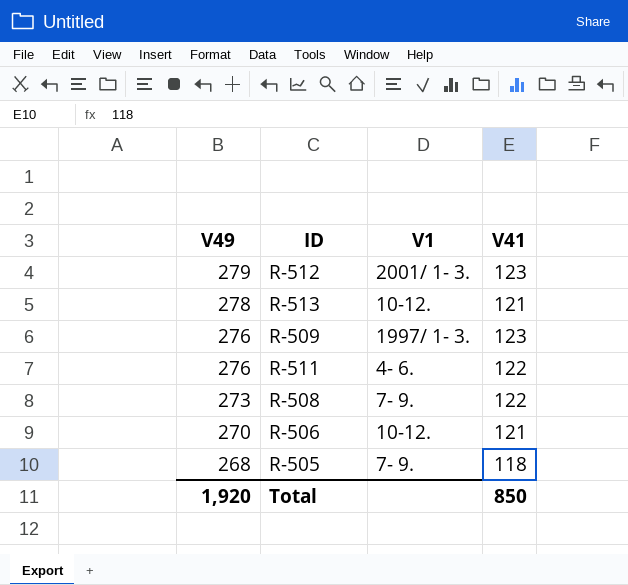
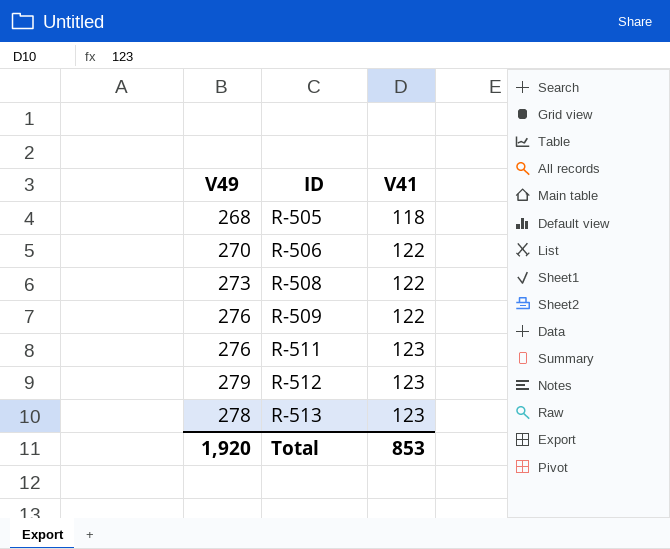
row order: V49 descending -> ID ascending
column V1 | position: 3 -> none
R-506 | V41: 121 -> 122
R-509 | V41: 123 -> 122
R-511 | V41: 122 -> 123
R-513 | V41: 121 -> 123
Total | V41: 850 -> 853

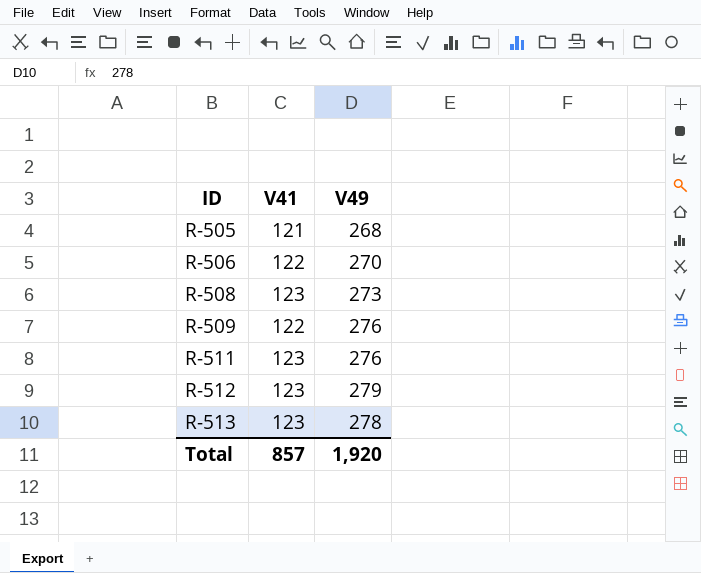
column V49 | position: 1 -> 3
R-505 | V41: 118 -> 121
R-508 | V41: 122 -> 123
Total | V41: 853 -> 857

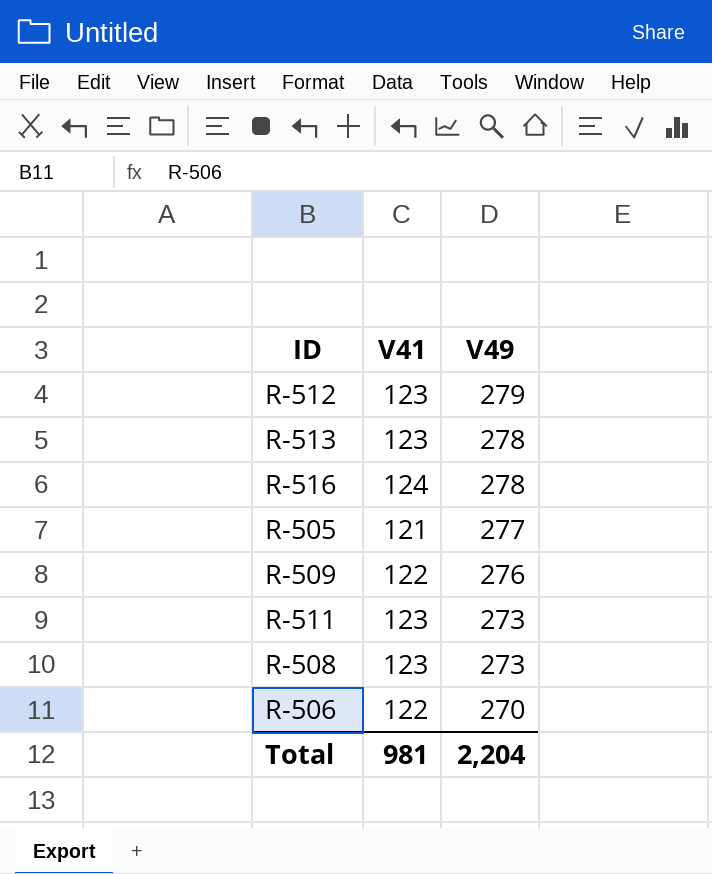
row order: ID ascending -> V49 descending
row R-516: none -> 124 | 278
R-505 | V49: 268 -> 277
R-511 | V49: 276 -> 273
Total | V41: 857 -> 981
Total | V49: 1,920 -> 2,204

